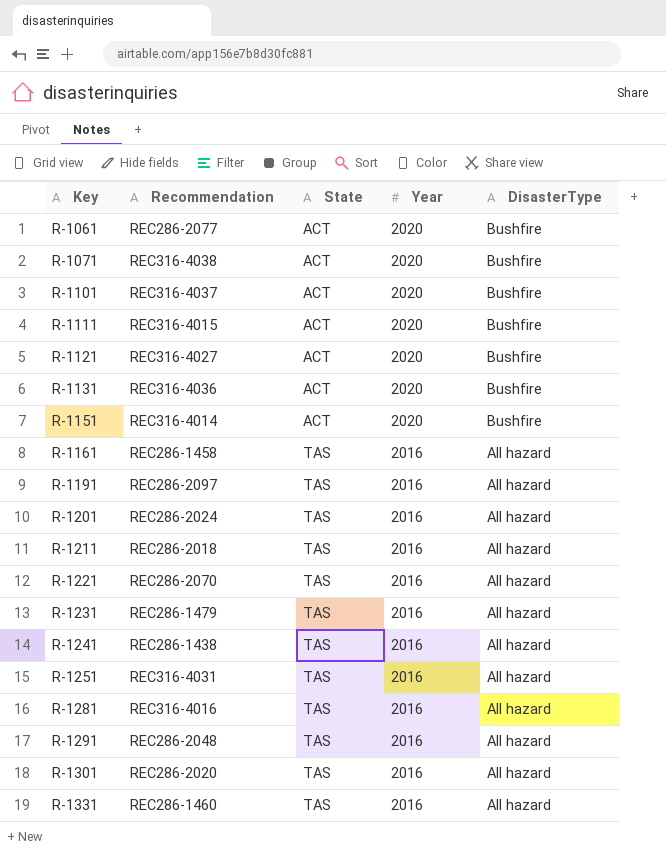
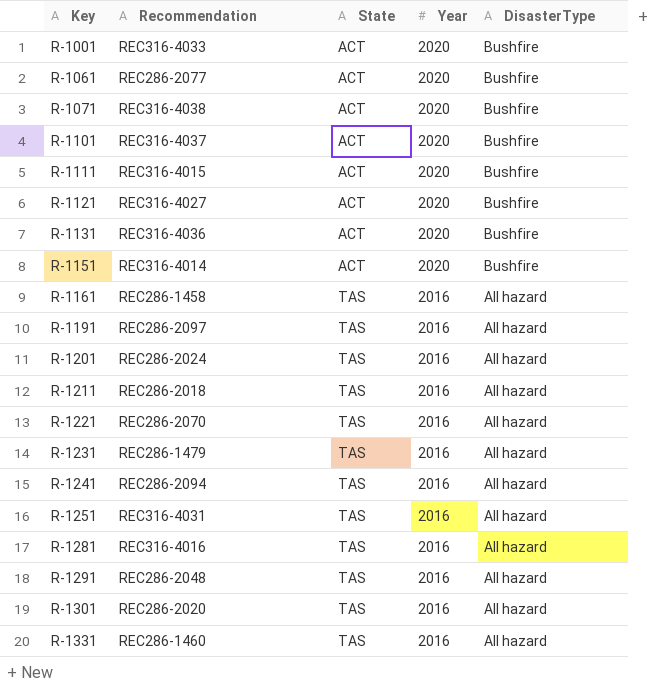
row R-1001: none -> REC316-4033 | ACT | 2020 | Bushfire
R-1241 | Recommendation: REC286-1438 -> REC286-2094

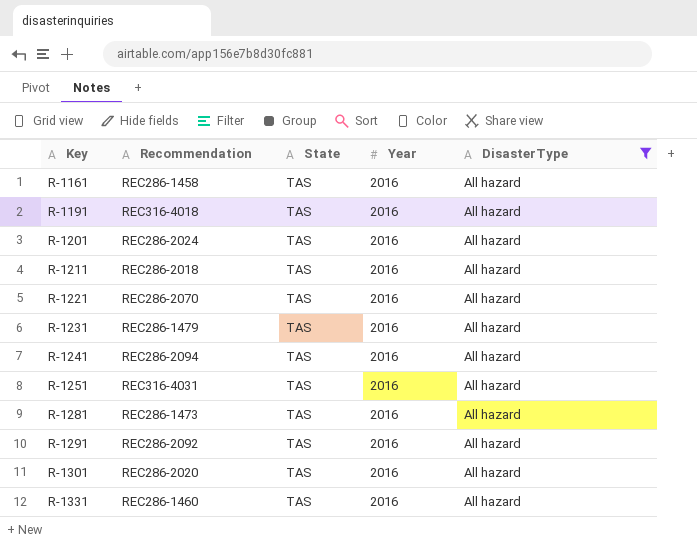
filter: none -> DisasterType = All hazard
R-1191 | Recommendation: REC286-2097 -> REC316-4018
R-1281 | Recommendation: REC316-4016 -> REC286-1473
R-1291 | Recommendation: REC286-2048 -> REC286-2092

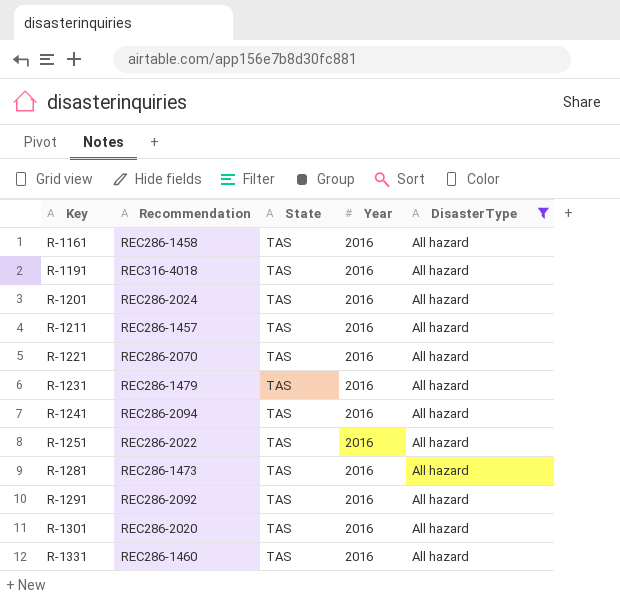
R-1211 | Recommendation: REC286-2018 -> REC286-1457
R-1251 | Recommendation: REC316-4031 -> REC286-2022

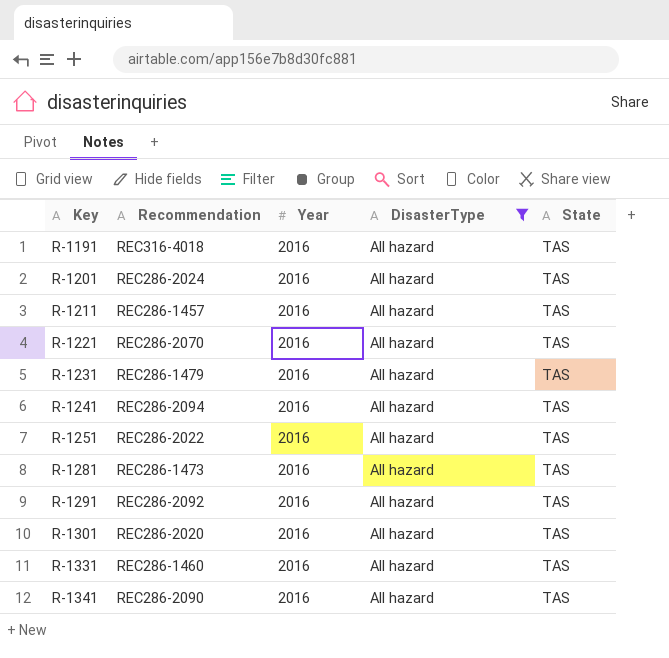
column State | position: 3 -> 5
row R-1161: REC286-1458 | TAS | 2016 | All hazard -> none
row R-1341: none -> REC286-2090 | 2016 | All hazard | TAS

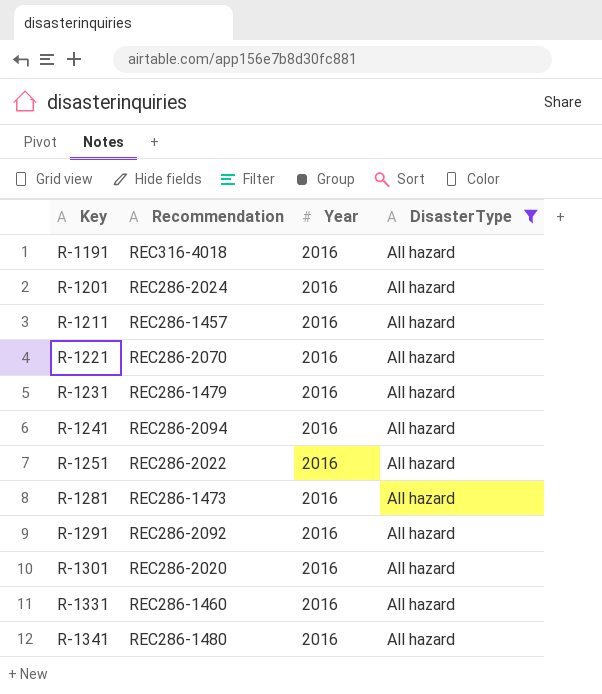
column State | position: 5 -> none
R-1341 | Recommendation: REC286-2090 -> REC286-1480

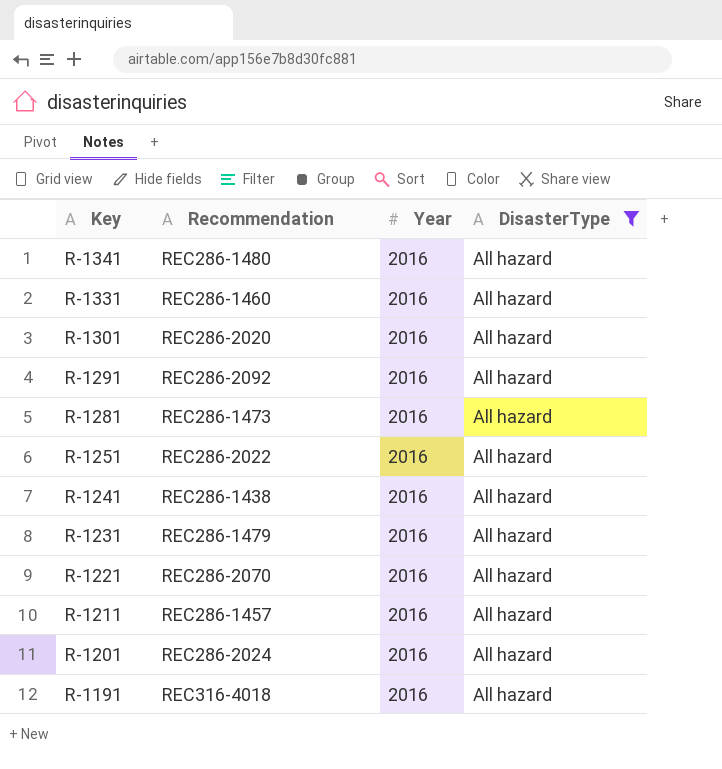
row order: Key ascending -> Key descending
R-1241 | Recommendation: REC286-2094 -> REC286-1438

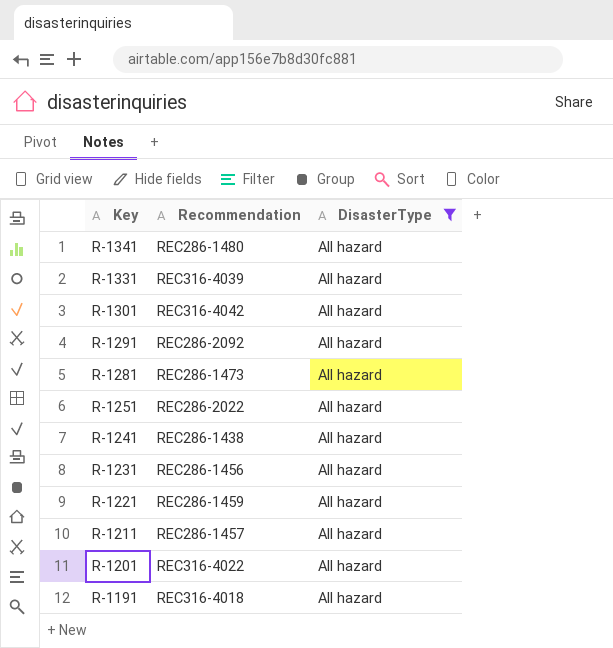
column Year | position: 3 -> none
R-1331 | Recommendation: REC286-1460 -> REC316-4039
R-1301 | Recommendation: REC286-2020 -> REC316-4042
R-1231 | Recommendation: REC286-1479 -> REC286-1456
R-1221 | Recommendation: REC286-2070 -> REC286-1459
R-1201 | Recommendation: REC286-2024 -> REC316-4022

